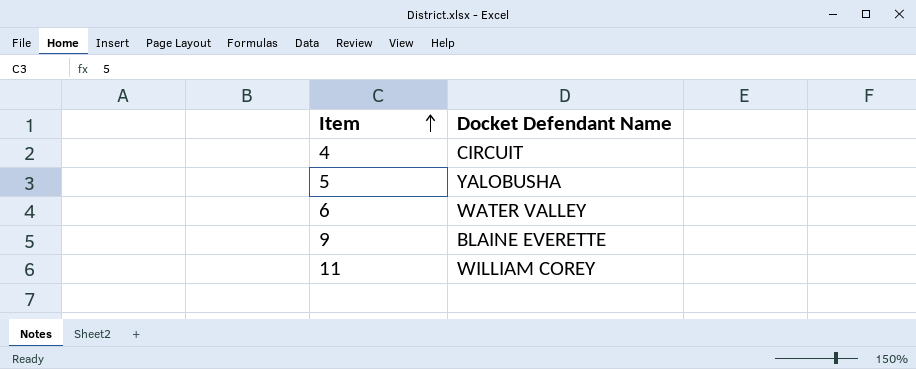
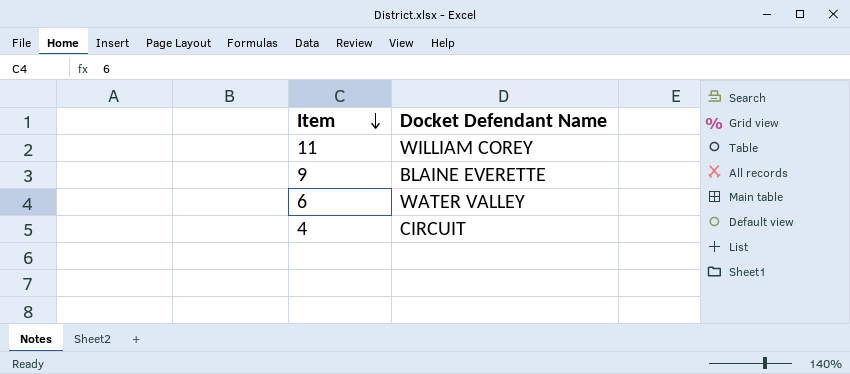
row order: Item ascending -> Item descending
row 5: YALOBUSHA -> none

